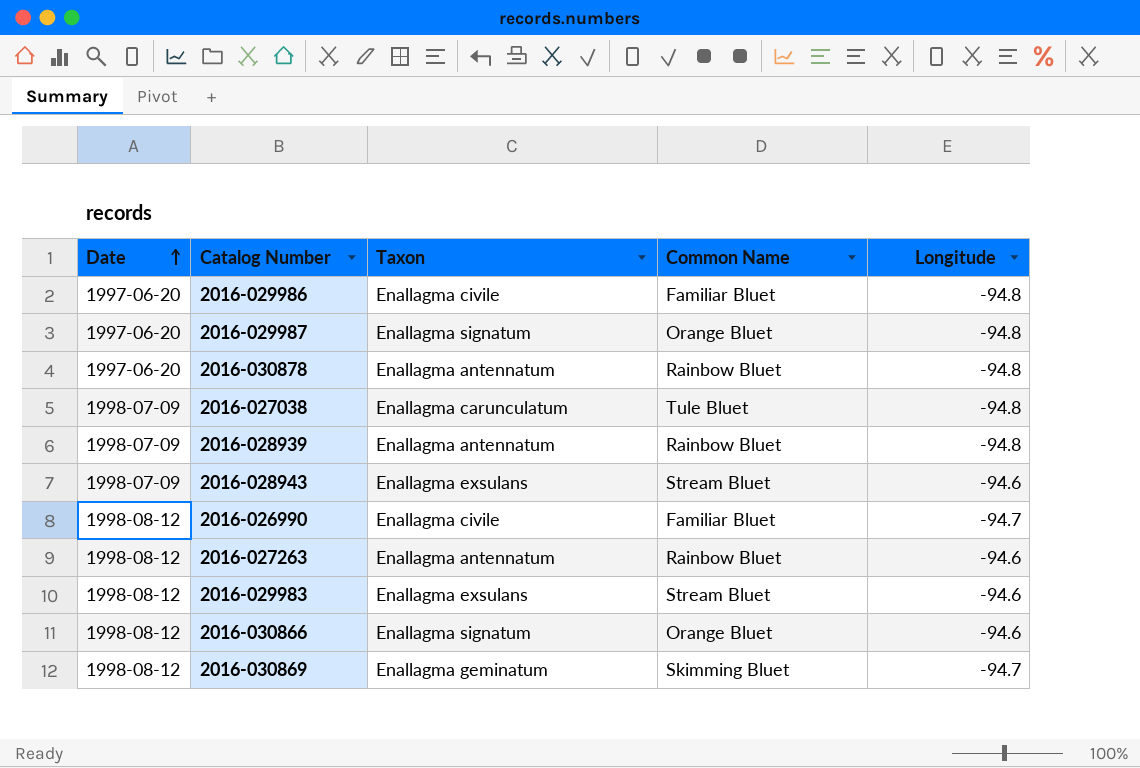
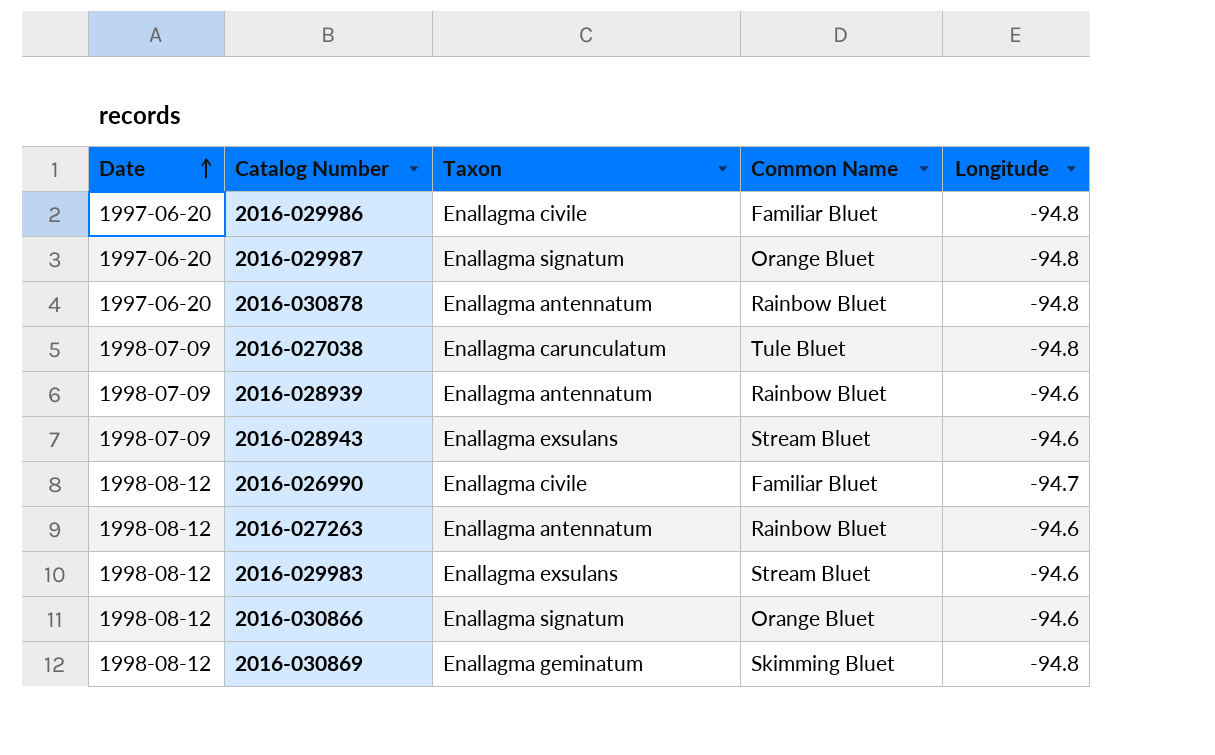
2016-028939 | Longitude: -94.8 -> -94.6
2016-030869 | Longitude: -94.7 -> -94.8

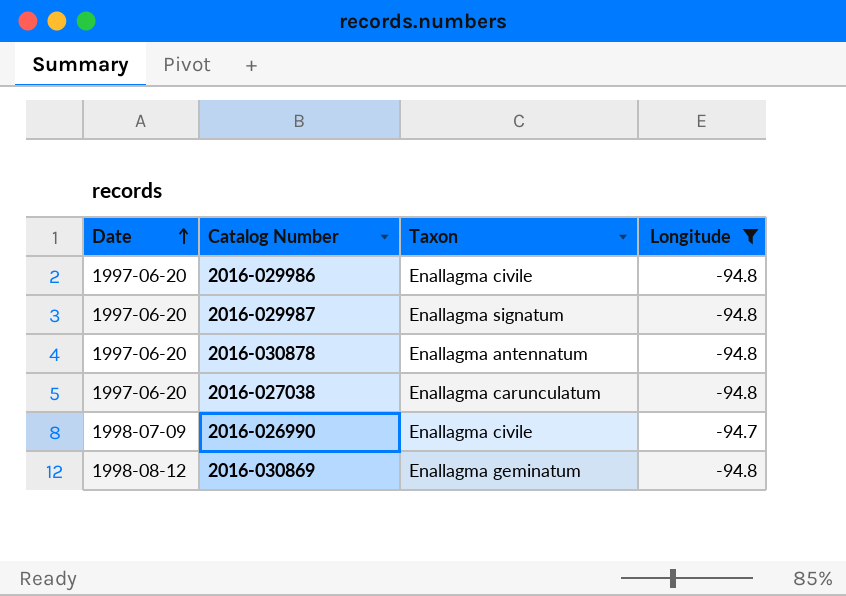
filter: none -> Longitude != -94.6
column Common Name | position: 4 -> none
2016-027038 | Date: 1998-07-09 -> 1997-06-20
2016-026990 | Date: 1998-08-12 -> 1998-07-09

